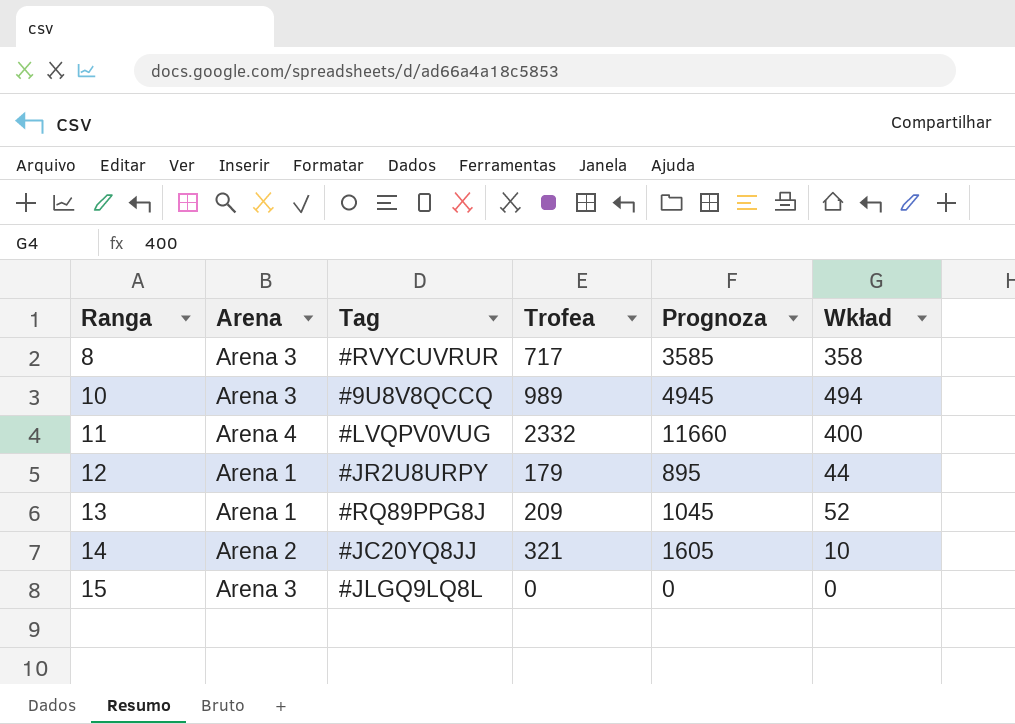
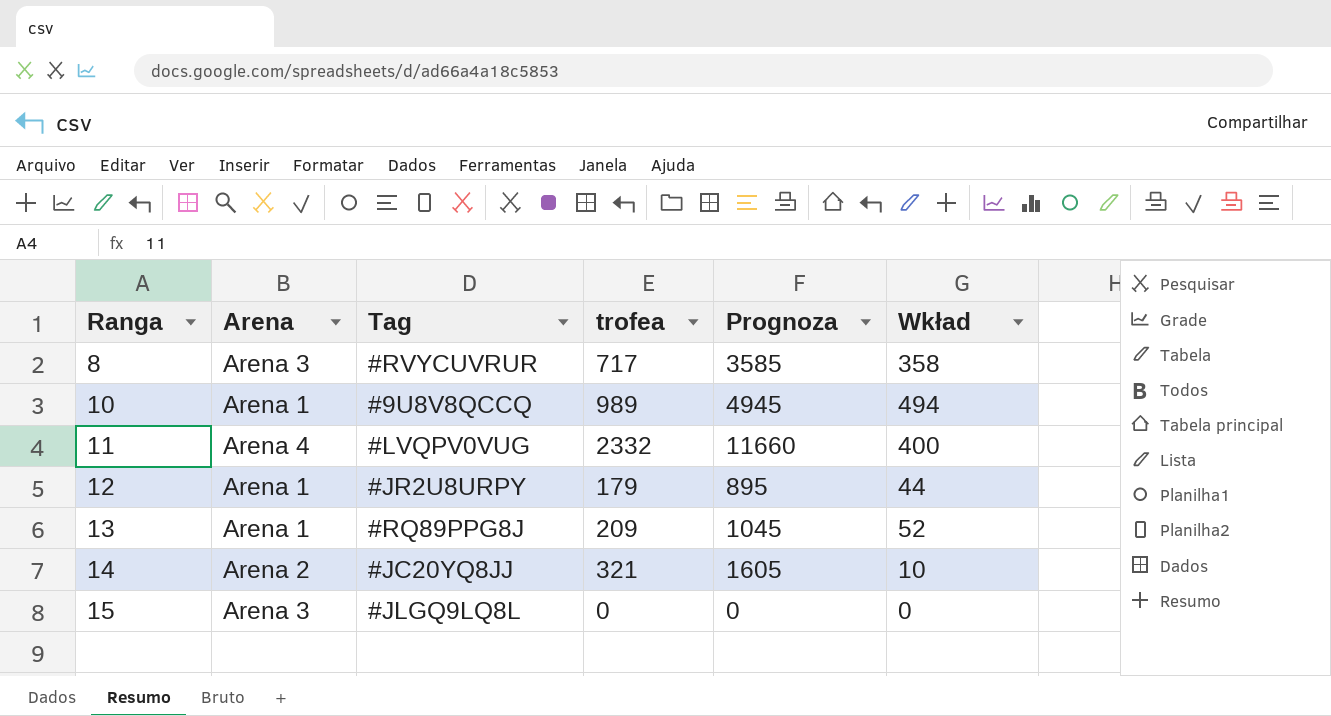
column name: Trofea -> trofea
10 | Arena: Arena 3 -> Arena 1

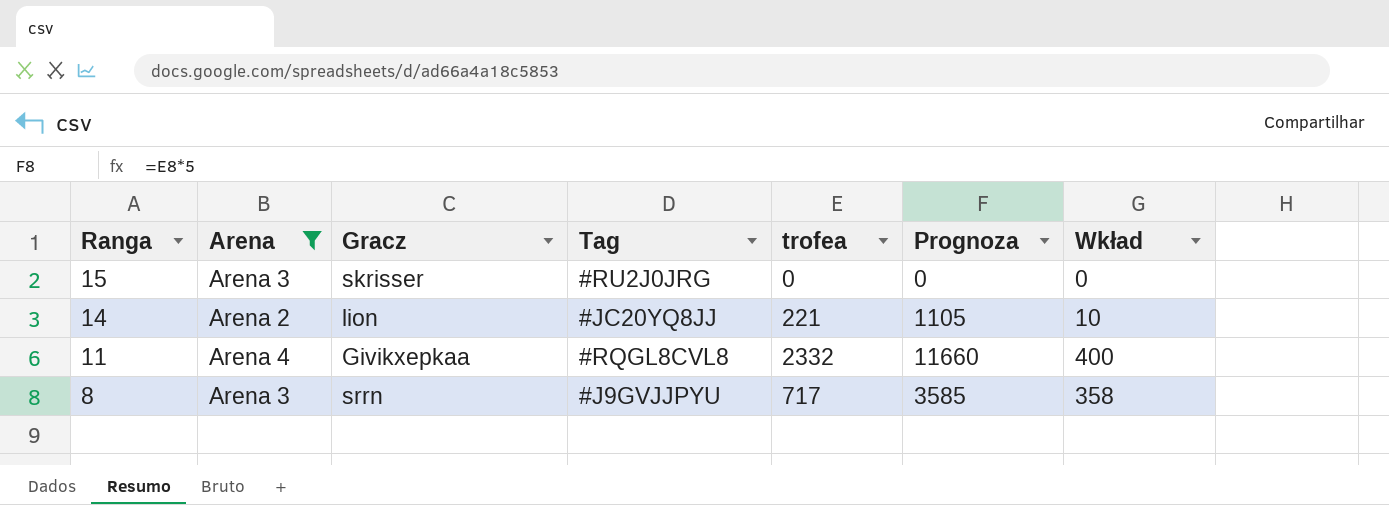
filter: none -> Arena != Arena 1
row order: Ranga ascending -> Ranga descending
column Gracz | position: none -> 3
15 | Tag: #JLGQ9LQ8L -> #RU2J0JRG
14 | trofea: 321 -> 221
14 | Prognoza: 1605 -> 1105
11 | Tag: #LVQPV0VUG -> #RQGL8CVL8
8 | Tag: #RVYCUVRUR -> #J9GVJJPYU

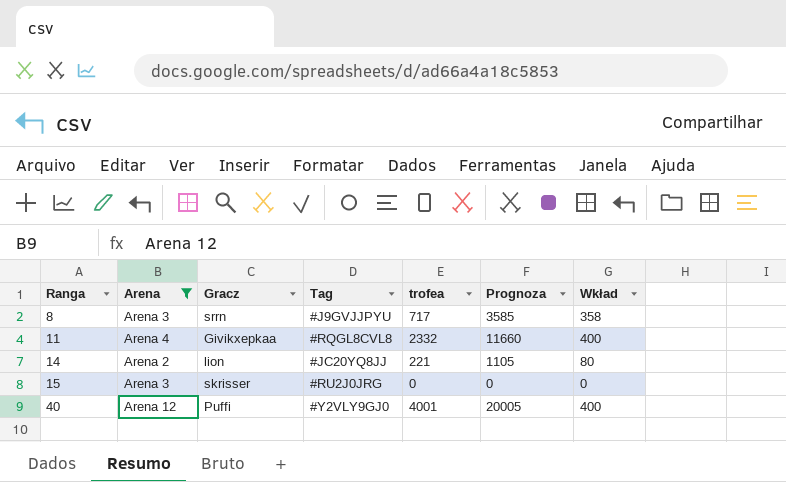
row order: Ranga descending -> Ranga ascending
14 | Wkład: 10 -> 80
row 40: none -> Arena 12 | Puffi | #Y2VLY9GJ0 | 4001 | 20005 | 400

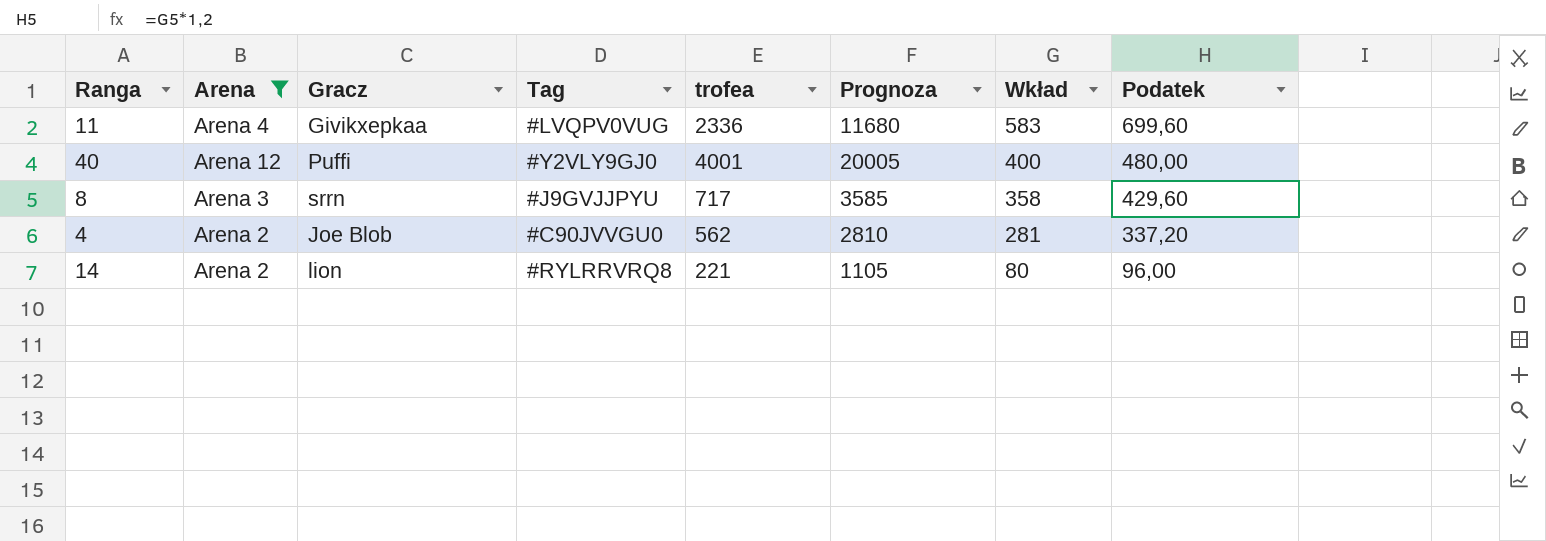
row order: Ranga ascending -> Wkład descending
column Podatek | formula: none -> [Wkład] * 1,2
row 15: Arena 3 | skrisser | #RU2J0JRG | 0 | 0 | 0 -> none
11 | Tag: #RQGL8CVL8 -> #LVQPV0VUG
11 | trofea: 2332 -> 2336
11 | Prognoza: 11660 -> 11680
11 | Wkład: 400 -> 583
row 4: none -> Arena 2 | Joe Blob | #C90JVVGU0 | 562 | 2810 | 281 | 337,20
14 | Tag: #JC20YQ8JJ -> #RYLRRVRQ8

